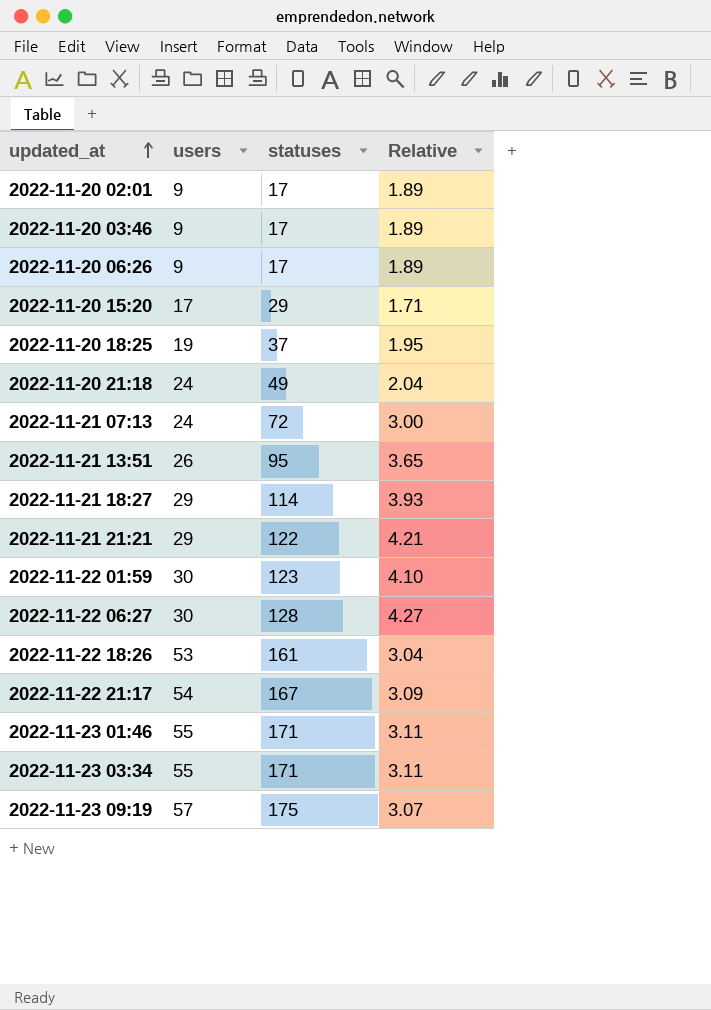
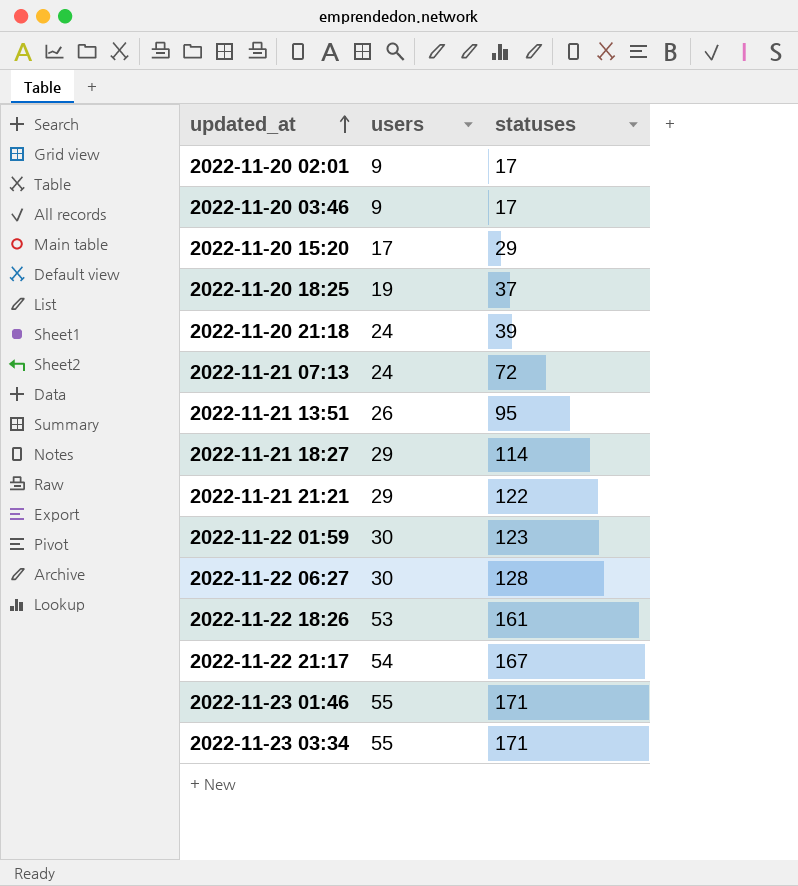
column Relative | formula: [statuses] / [users] -> none
row 2022-11-20 06:26: 9 | 17 | 1.89 -> none
row 2022-11-23 09:19: 57 | 175 | 3.07 -> none
2022-11-20 21:18 | statuses: 49 -> 39

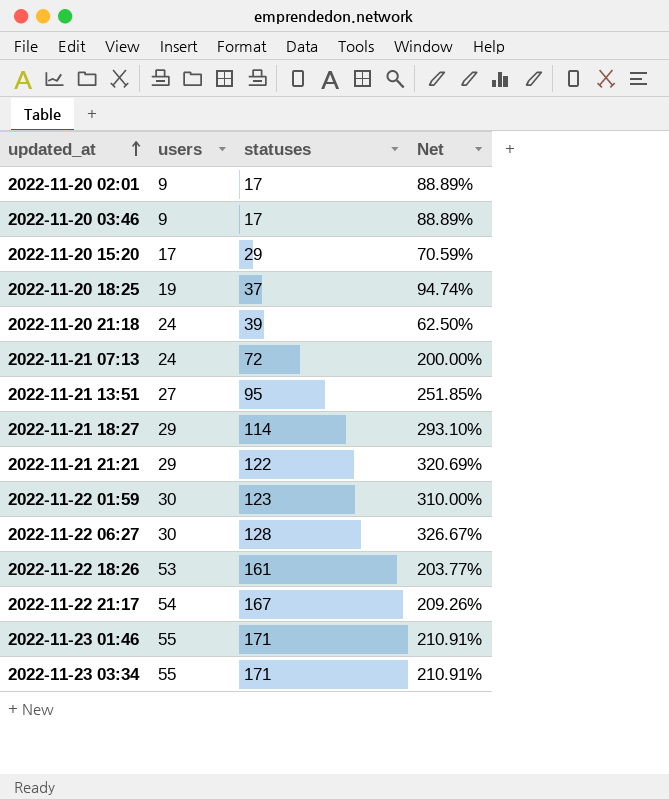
column Net | formula: none -> ([statuses] - [users]) / [users]
2022-11-21 13:51 | users: 26 -> 27

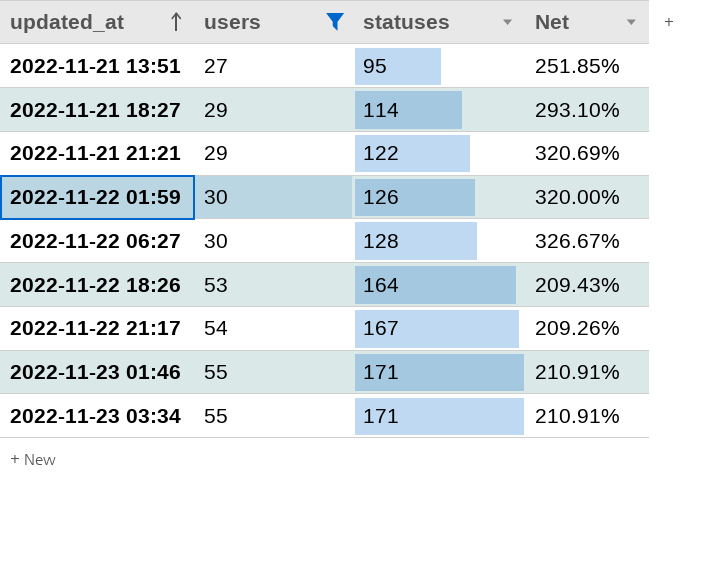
filter: none -> users >= 27
2022-11-22 01:59 | statuses: 123 -> 126
2022-11-22 01:59 | Net: 310.00% -> 320.00%
2022-11-22 18:26 | statuses: 161 -> 164
2022-11-22 18:26 | Net: 203.77% -> 209.43%

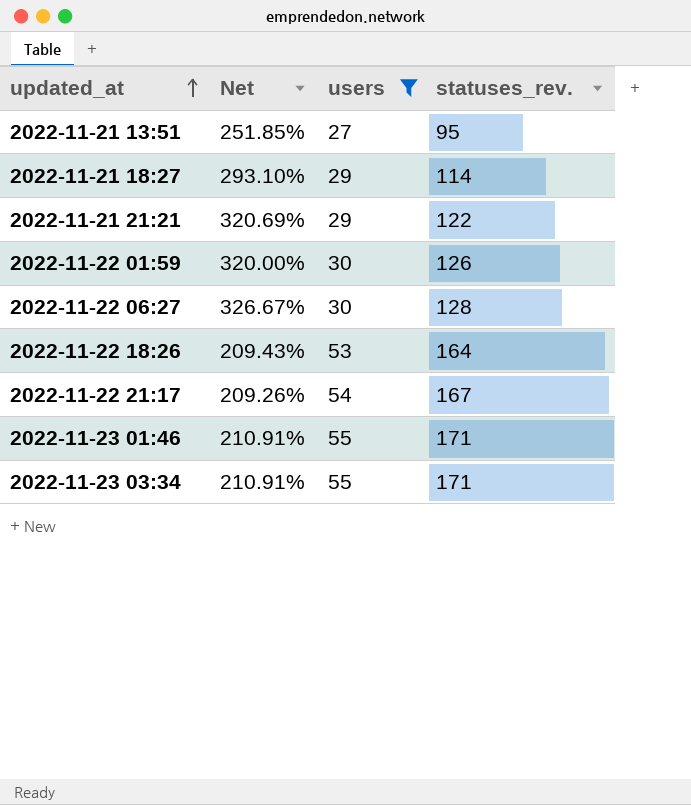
column Net | position: 4 -> 2
column name: statuses -> statuses_rev.

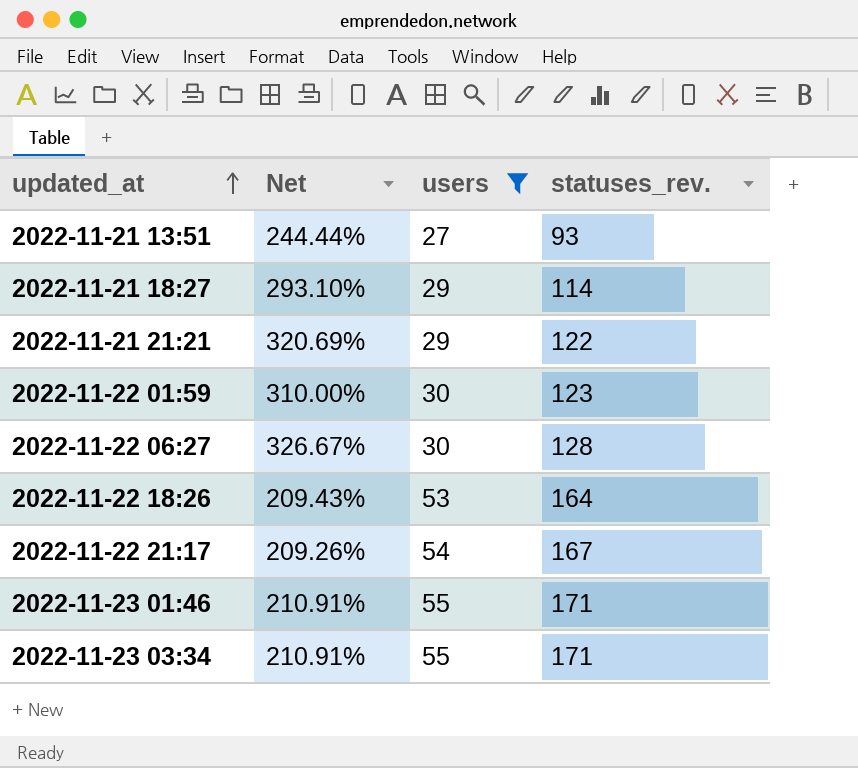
2022-11-21 13:51 | Net: 251.85% -> 244.44%
2022-11-21 13:51 | statuses_rev.: 95 -> 93
2022-11-22 01:59 | Net: 320.00% -> 310.00%
2022-11-22 01:59 | statuses_rev.: 126 -> 123

